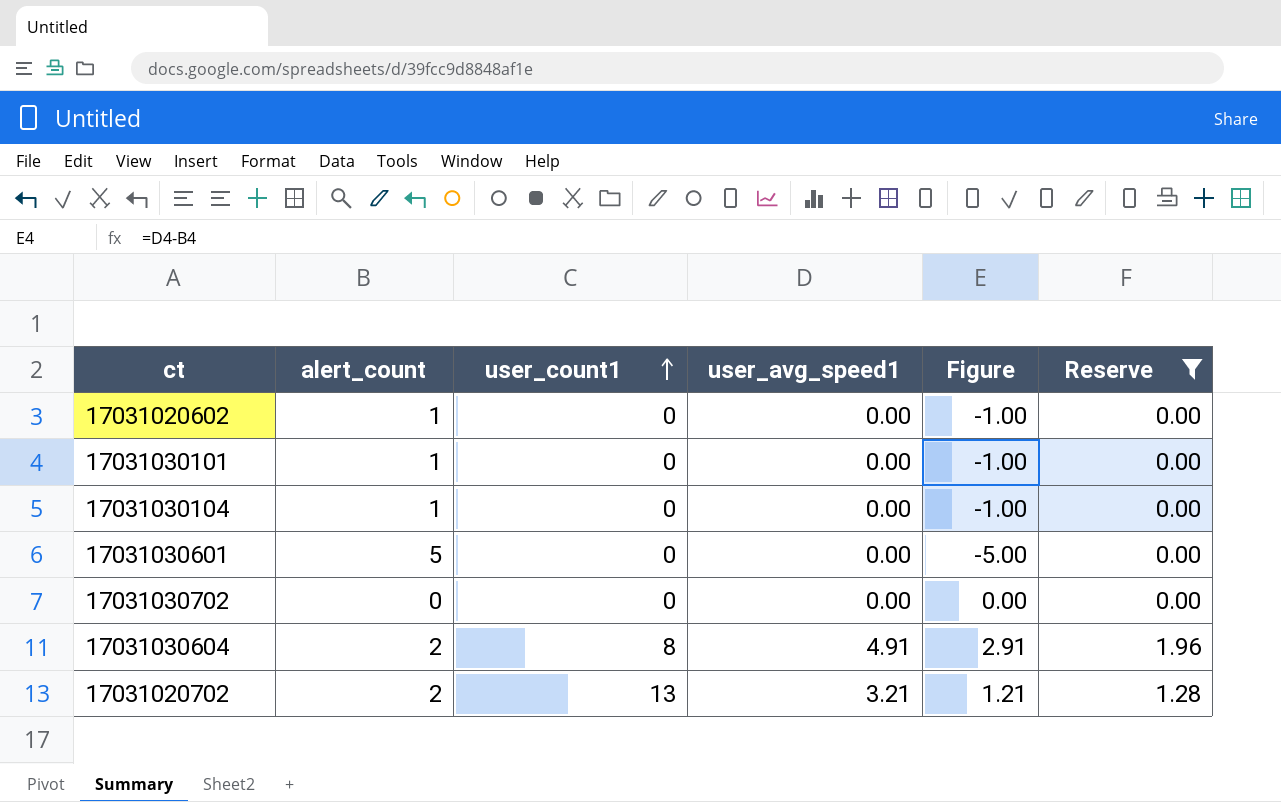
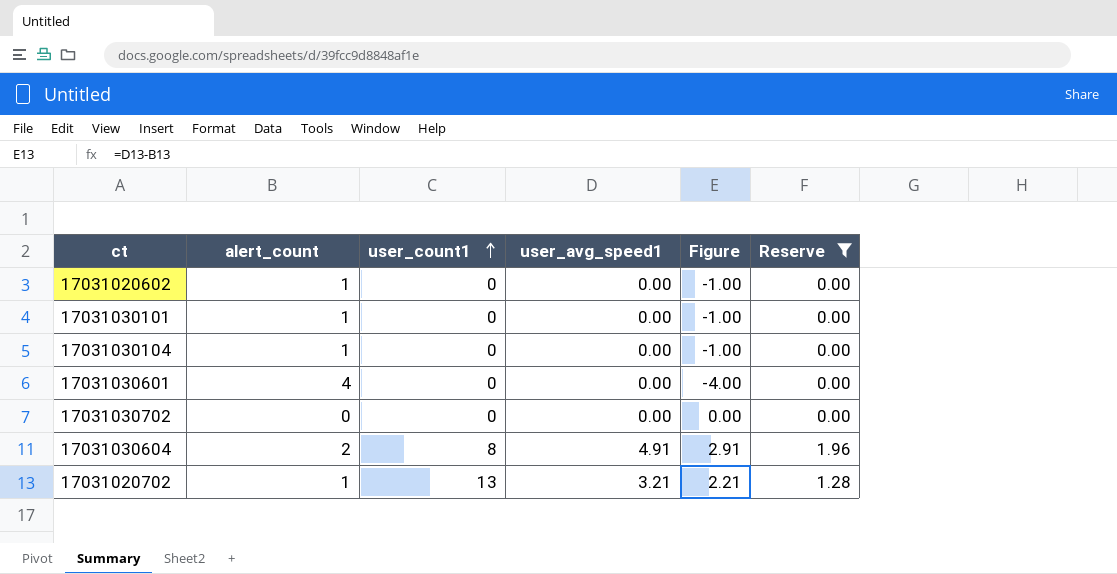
17031030601 | alert_count: 5 -> 4
17031030601 | Figure: -5.00 -> -4.00
17031020702 | alert_count: 2 -> 1
17031020702 | Figure: 1.21 -> 2.21

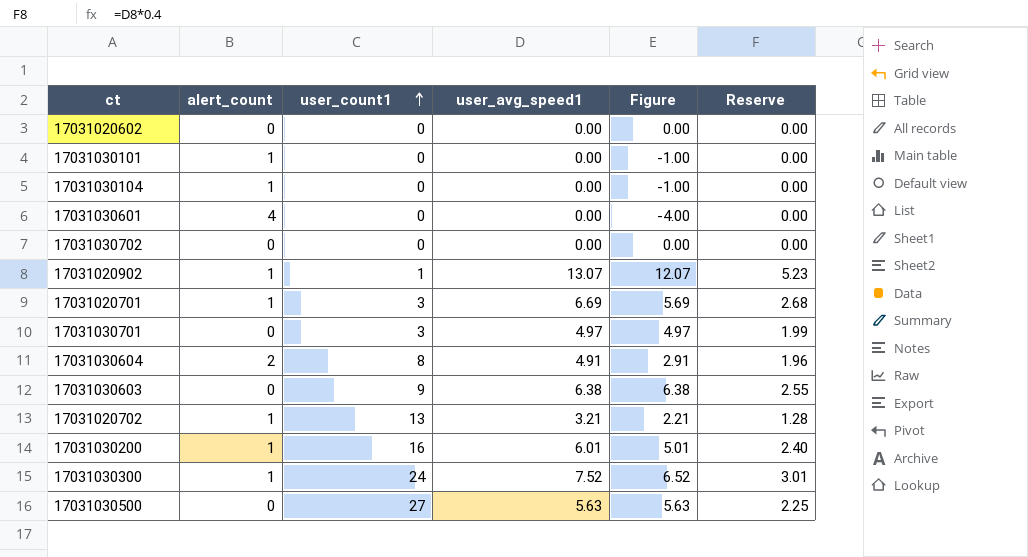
filter: Reserve <= 1.96 -> none
17031020602 | alert_count: 1 -> 0
17031020602 | Figure: -1.00 -> 0.00

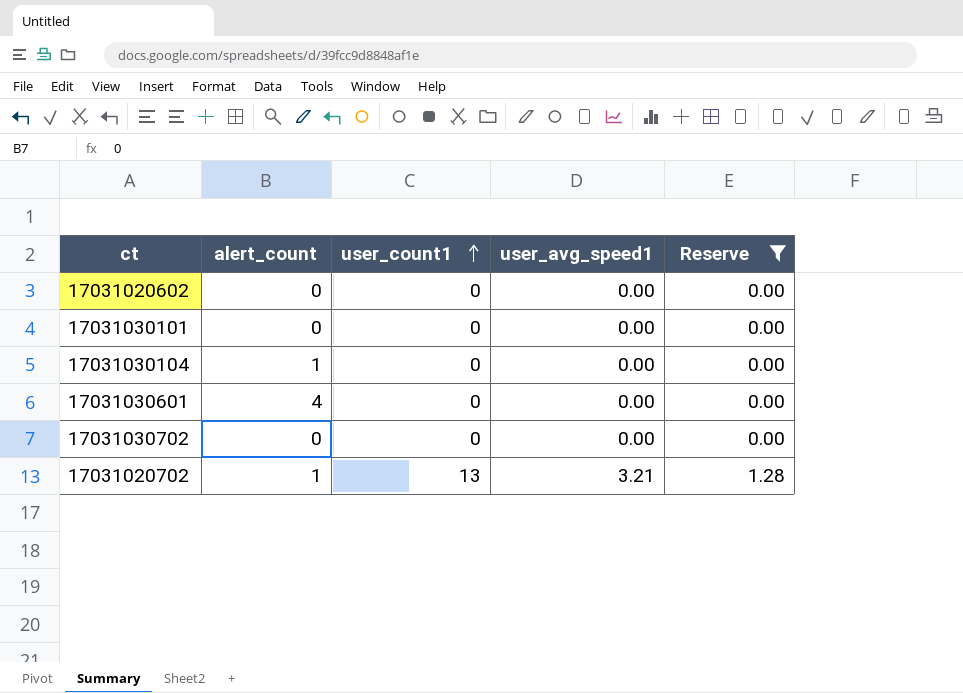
filter: none -> Reserve <= 1.28
column Figure | formula: [user_avg_speed1] - [alert_count] -> none
17031030101 | alert_count: 1 -> 0

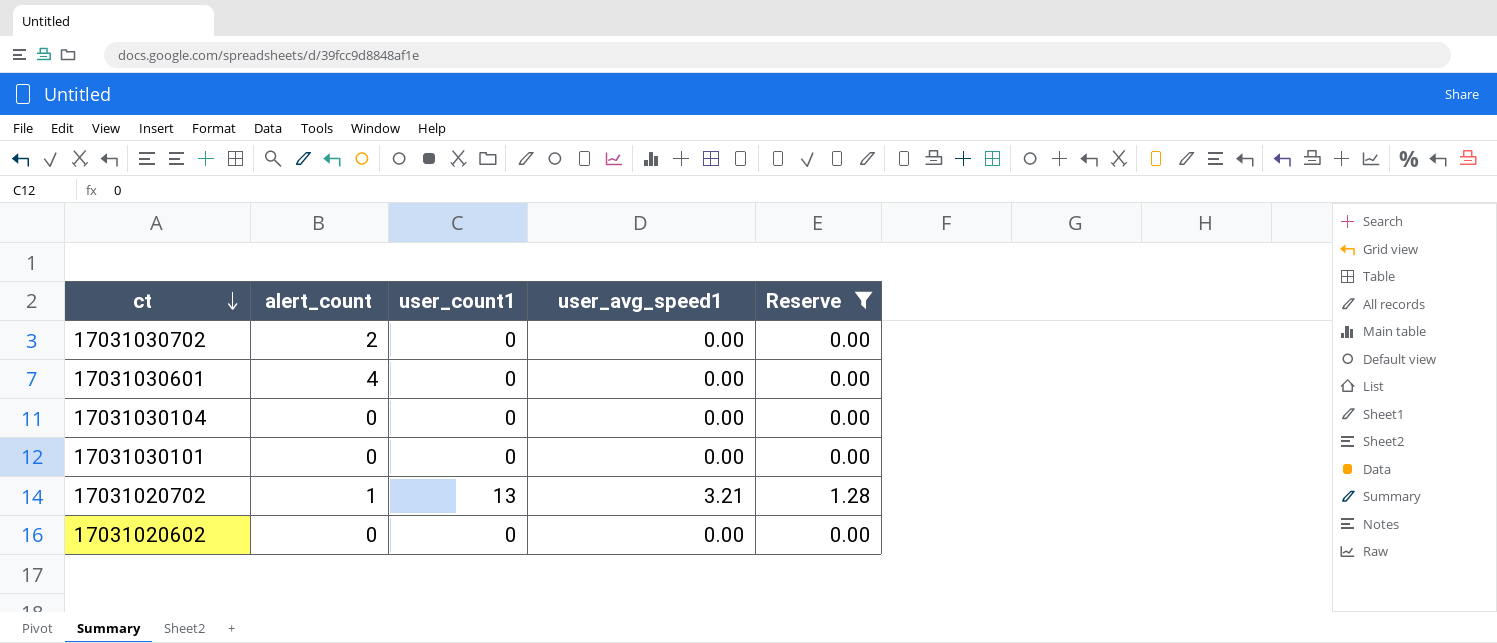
row order: user_count1 ascending -> ct descending
17031030702 | alert_count: 0 -> 2
17031030104 | alert_count: 1 -> 0

